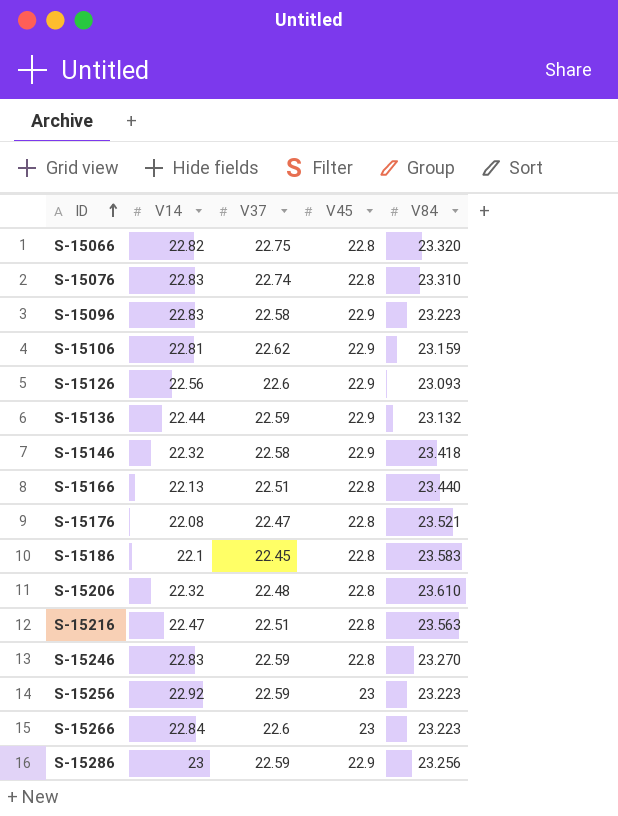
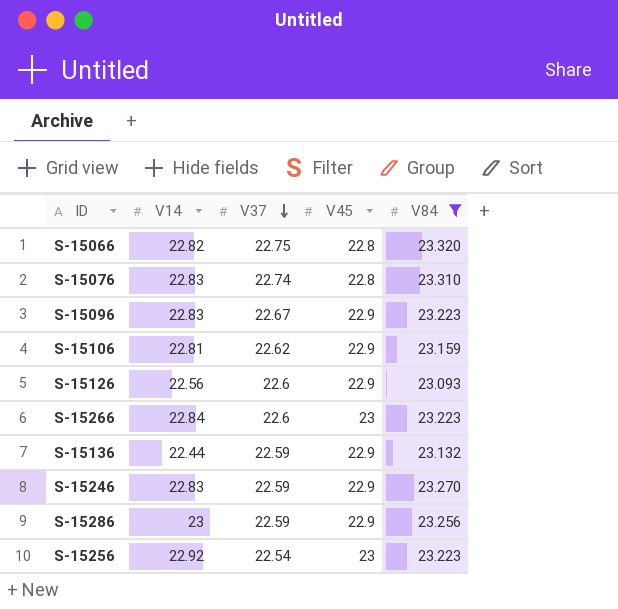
filter: none -> V84 <= 23.320
row order: ID ascending -> V37 descending
S-15096 | V37: 22.58 -> 22.67
S-15246 | V45: 22.8 -> 22.9
S-15256 | V37: 22.59 -> 22.54

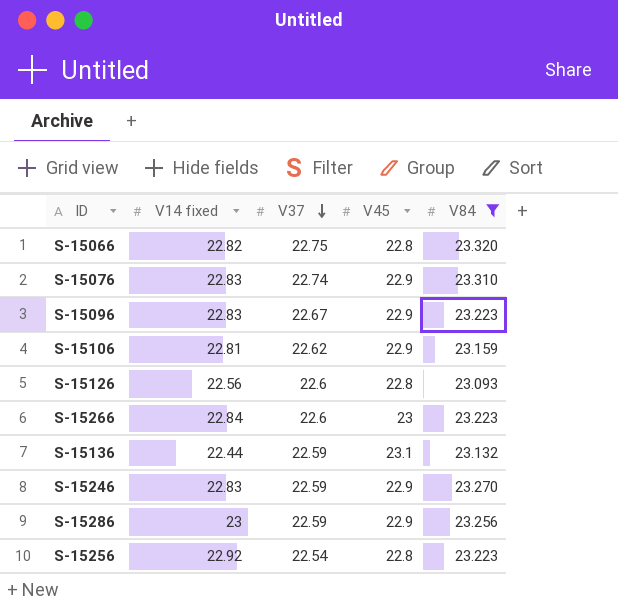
column name: V14 -> V14 fixed
S-15076 | V45: 22.8 -> 22.9
S-15126 | V45: 22.9 -> 22.8
S-15136 | V45: 22.9 -> 23.1
S-15256 | V45: 23 -> 22.8

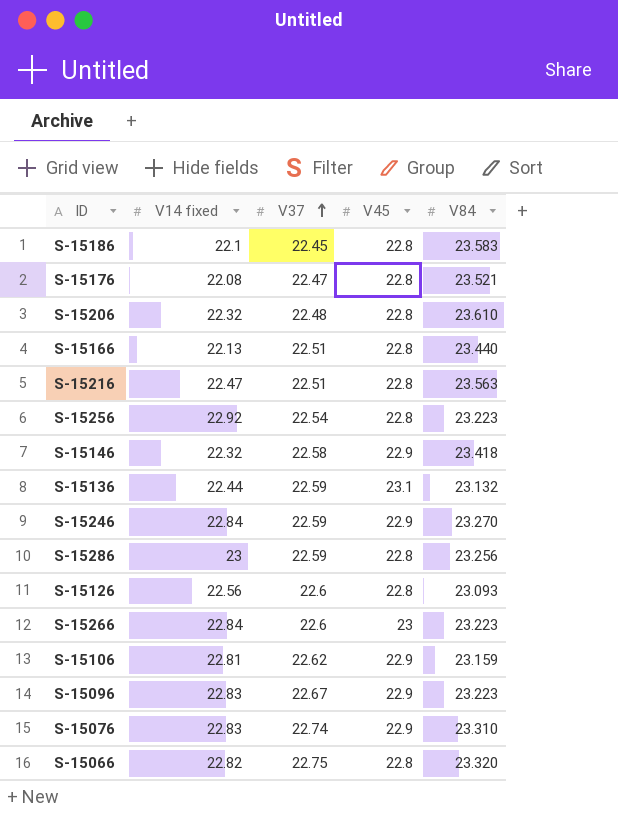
filter: V84 <= 23.320 -> none
row order: V37 descending -> V37 ascending
S-15246 | V14 fixed: 22.83 -> 22.84
S-15286 | V45: 22.9 -> 22.8

